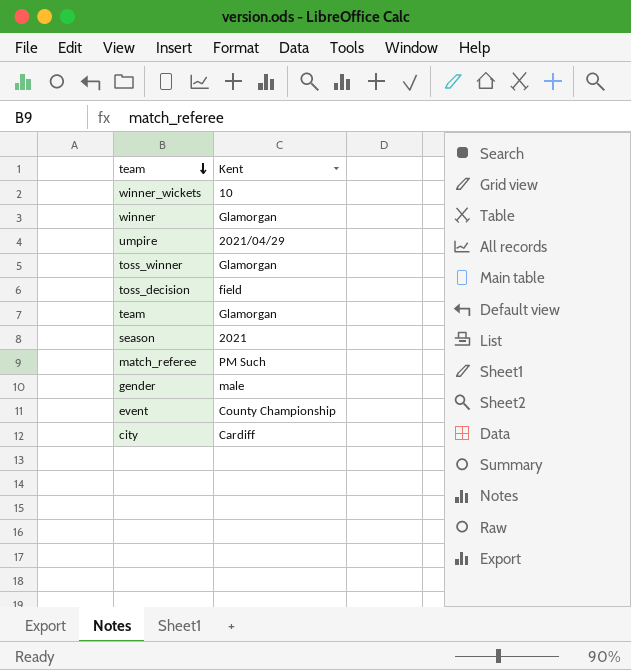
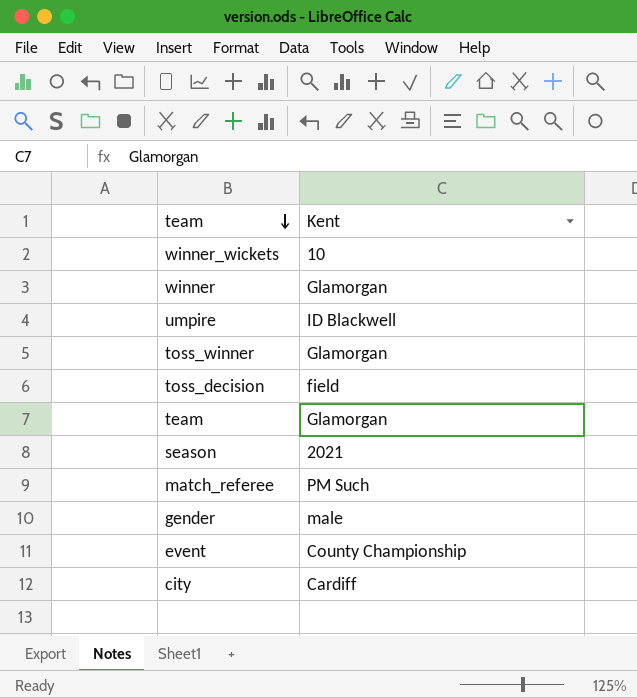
umpire | Kent: 2021/04/29 -> ID Blackwell

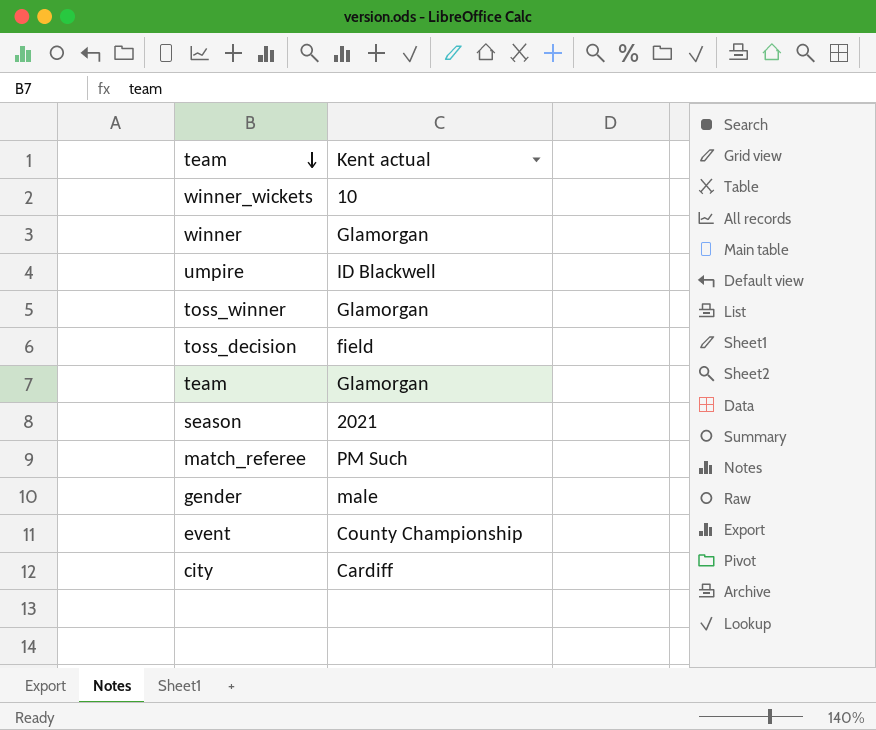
column name: Kent -> Kent actual

